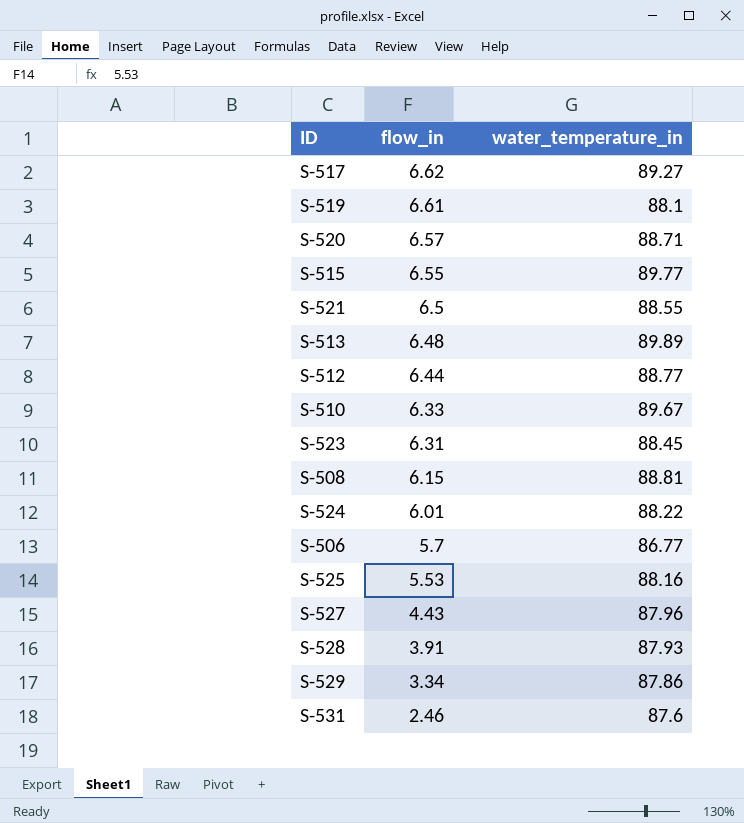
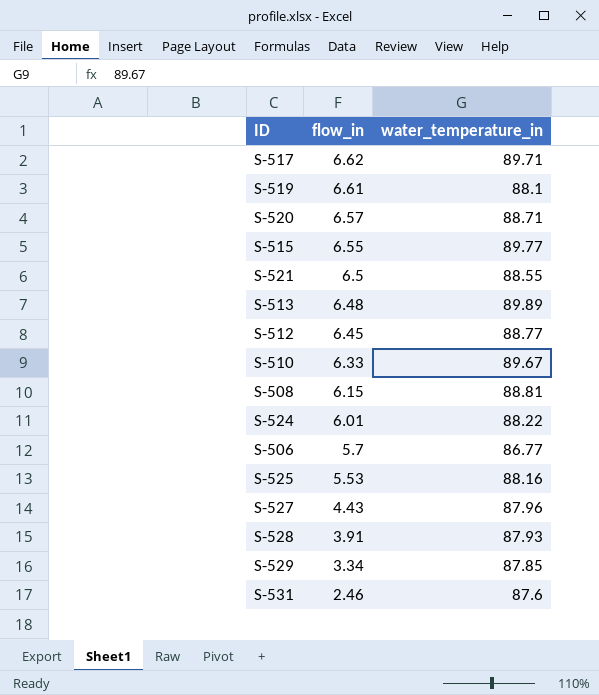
row S-523: 6.31 | 88.45 -> none
S-517 | water_temperature_in: 89.27 -> 89.71
S-512 | flow_in: 6.44 -> 6.45
S-529 | water_temperature_in: 87.86 -> 87.85

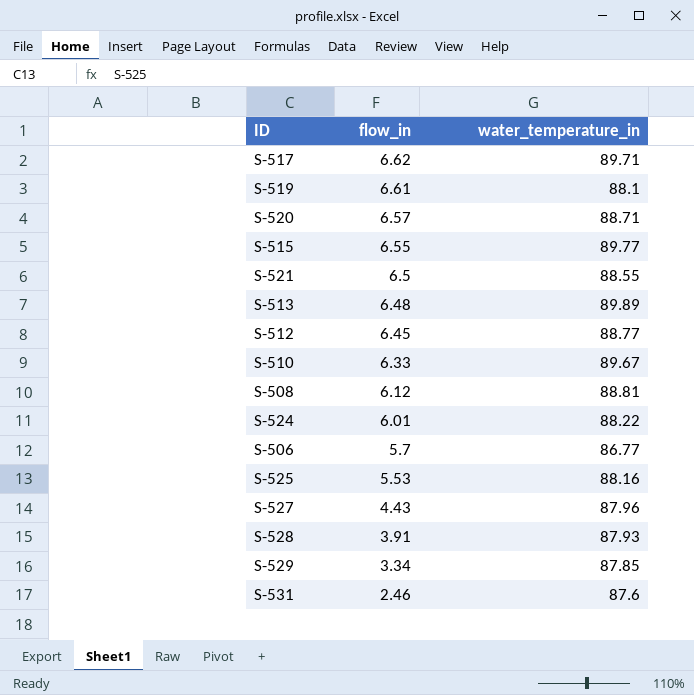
S-508 | flow_in: 6.15 -> 6.12

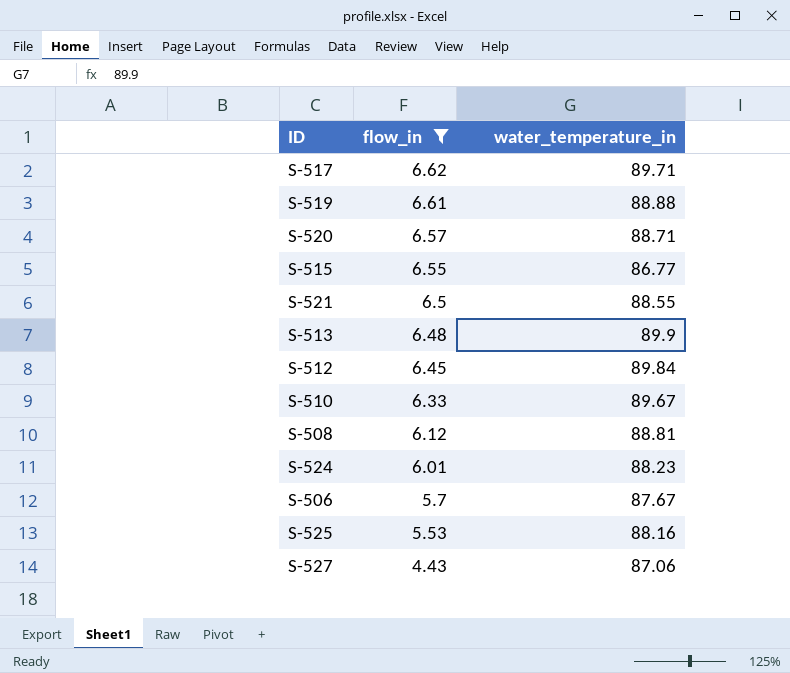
filter: none -> flow_in >= 4.43
S-519 | water_temperature_in: 88.1 -> 88.88
S-515 | water_temperature_in: 89.77 -> 86.77
S-513 | water_temperature_in: 89.89 -> 89.9
S-512 | water_temperature_in: 88.77 -> 89.84
S-524 | water_temperature_in: 88.22 -> 88.23
S-506 | water_temperature_in: 86.77 -> 87.67
S-527 | water_temperature_in: 87.96 -> 87.06

